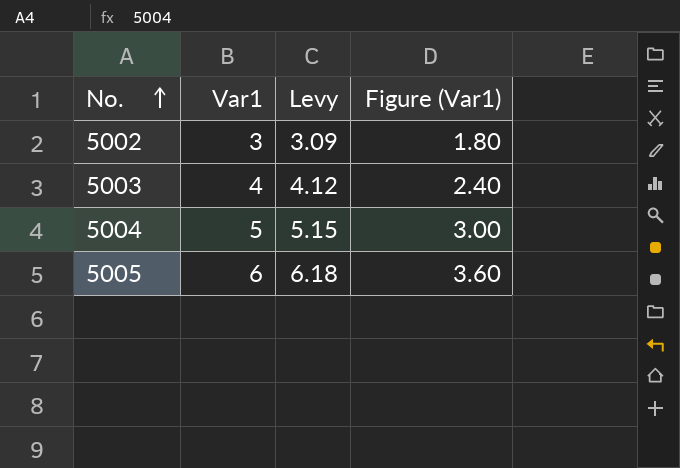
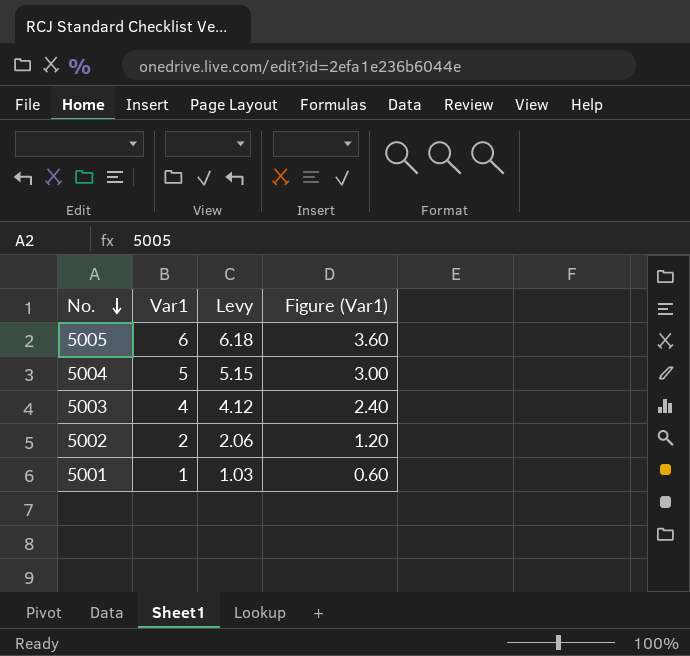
row order: No. ascending -> No. descending
5002 | Var1: 3 -> 2
5002 | Levy: 3.09 -> 2.06
5002 | Figure (Var1): 1.80 -> 1.20
row 5001: none -> 1 | 1.03 | 0.60

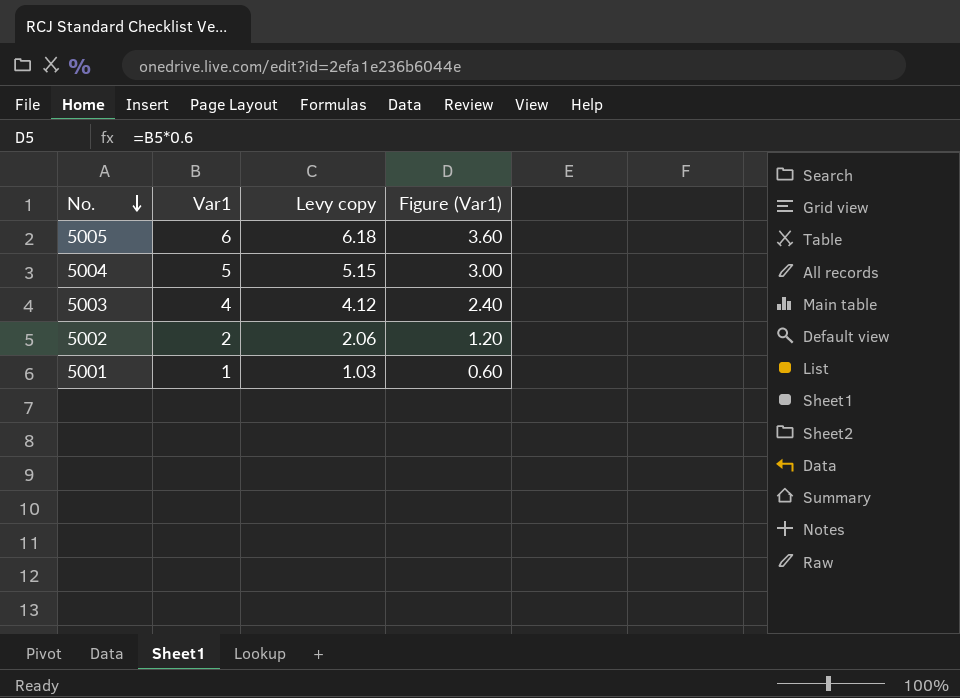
column name: Levy -> Levy copy

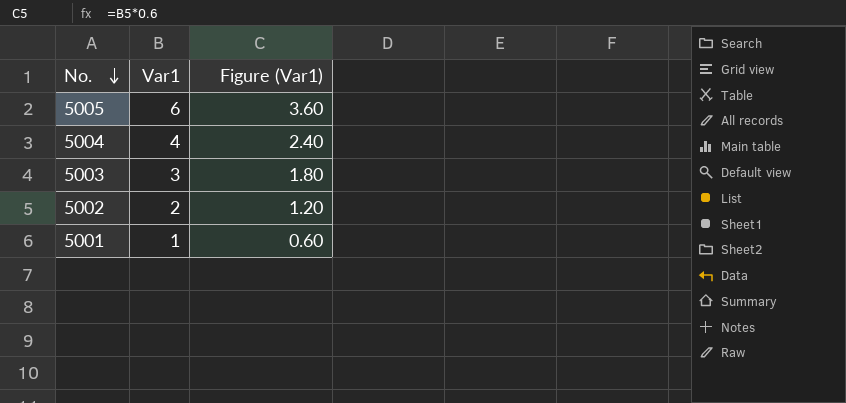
column Levy copy | formula: [Var1] * 1.03 -> none
5004 | Var1: 5 -> 4
5004 | Figure (Var1): 3.00 -> 2.40
5003 | Var1: 4 -> 3
5003 | Figure (Var1): 2.40 -> 1.80

